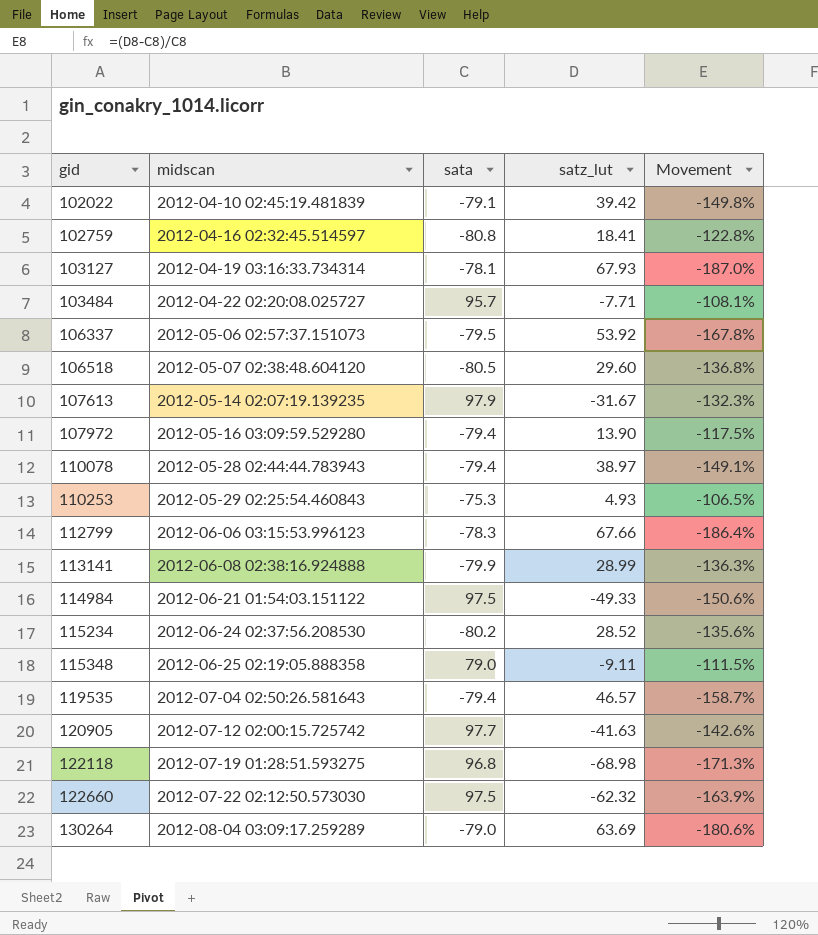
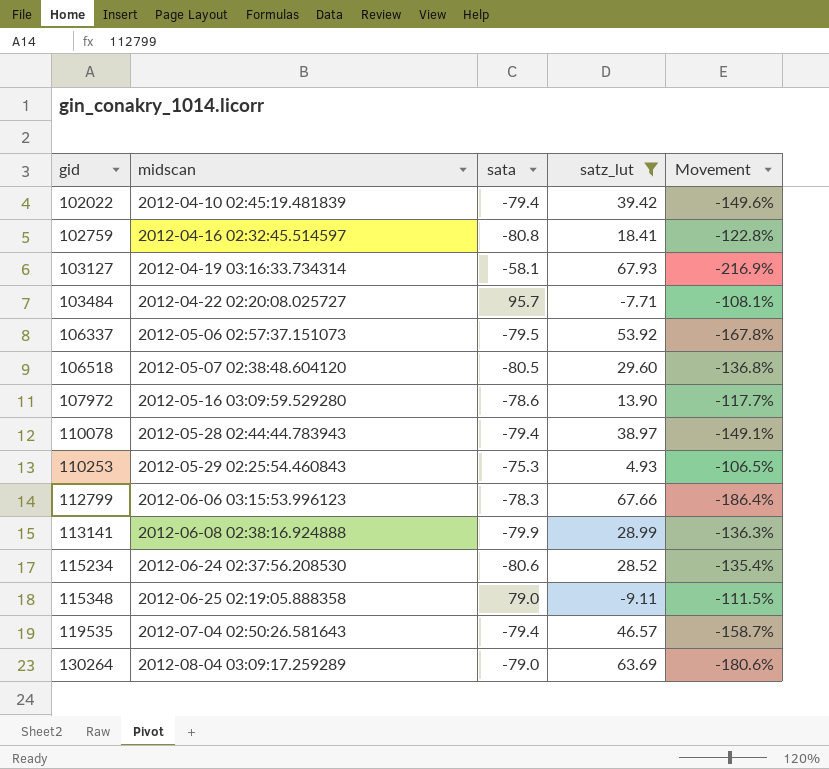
filter: none -> satz_lut >= -9.11
102022 | sata: -79.1 -> -79.4
102022 | Movement: -149.8% -> -149.6%
103127 | sata: -78.1 -> -58.1
103127 | Movement: -187.0% -> -216.9%
107972 | sata: -79.4 -> -78.6
107972 | Movement: -117.5% -> -117.7%
115234 | sata: -80.2 -> -80.6
115234 | Movement: -135.6% -> -135.4%

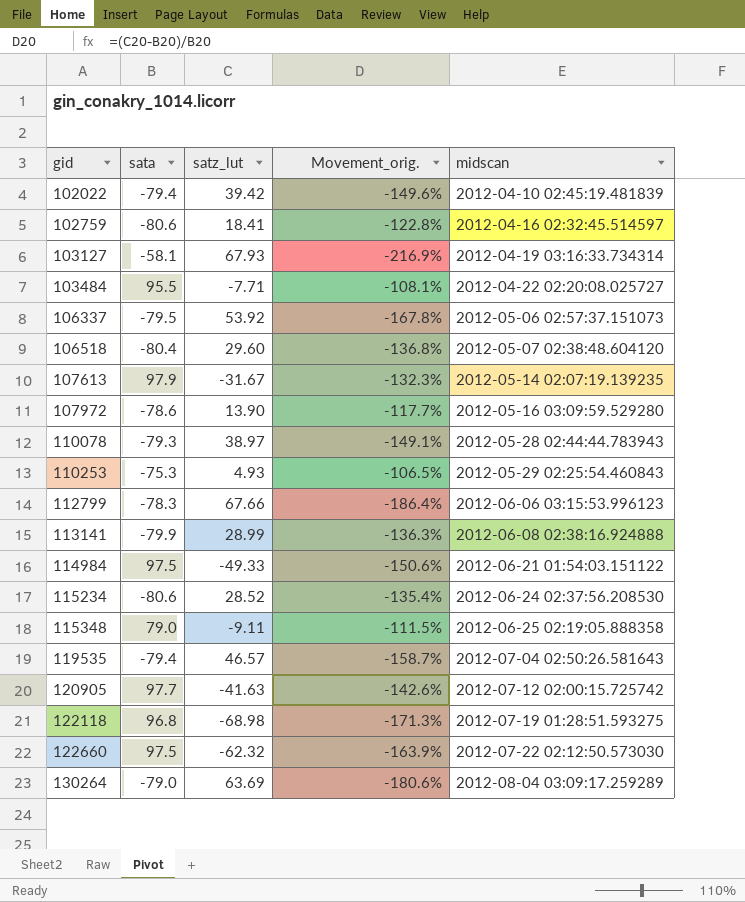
filter: satz_lut >= -9.11 -> none
column name: Movement -> Movement_orig.
column midscan | position: 2 -> 5
102759 | sata: -80.8 -> -80.6
103484 | sata: 95.7 -> 95.5
106518 | sata: -80.5 -> -80.4
110078 | sata: -79.4 -> -79.3

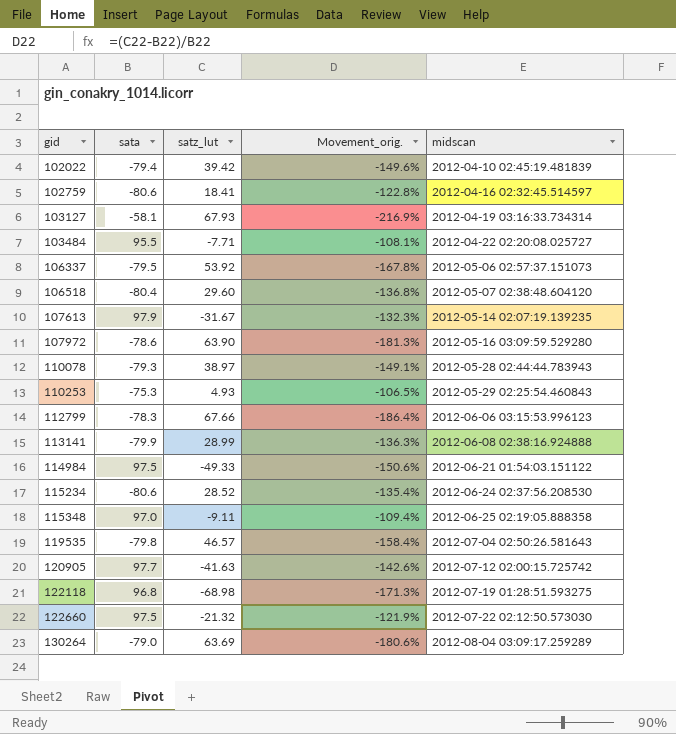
107972 | satz_lut: 13.90 -> 63.90
107972 | Movement_orig.: -117.7% -> -181.3%
115348 | sata: 79.0 -> 97.0
115348 | Movement_orig.: -111.5% -> -109.4%
119535 | sata: -79.4 -> -79.8
119535 | Movement_orig.: -158.7% -> -158.4%
122660 | satz_lut: -62.32 -> -21.32
122660 | Movement_orig.: -163.9% -> -121.9%

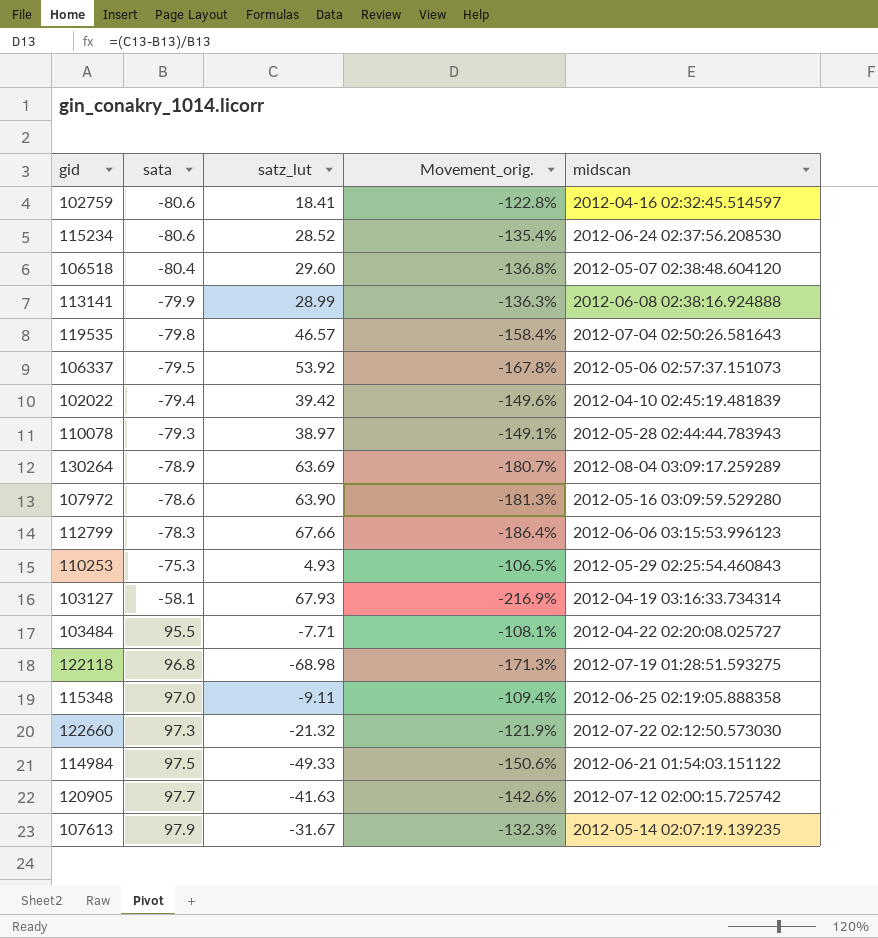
row order: gid ascending -> sata ascending
130264 | sata: -79.0 -> -78.9
130264 | Movement_orig.: -180.6% -> -180.7%
122660 | sata: 97.5 -> 97.3

